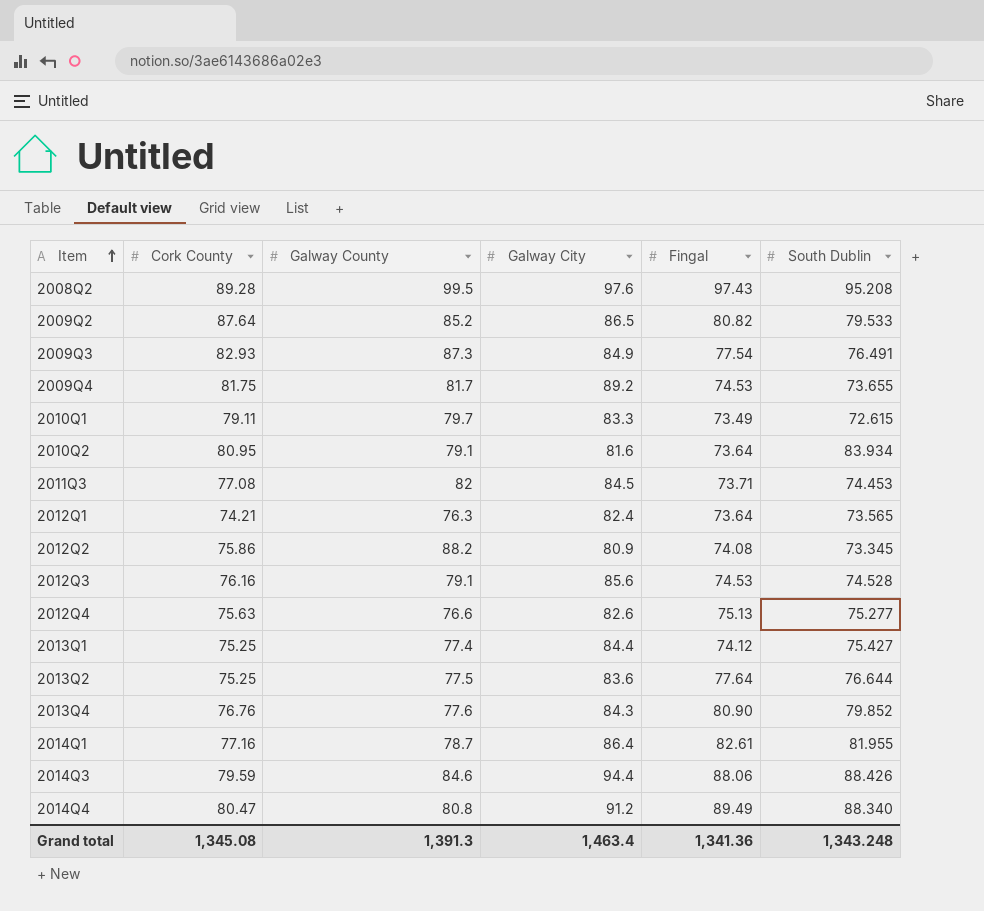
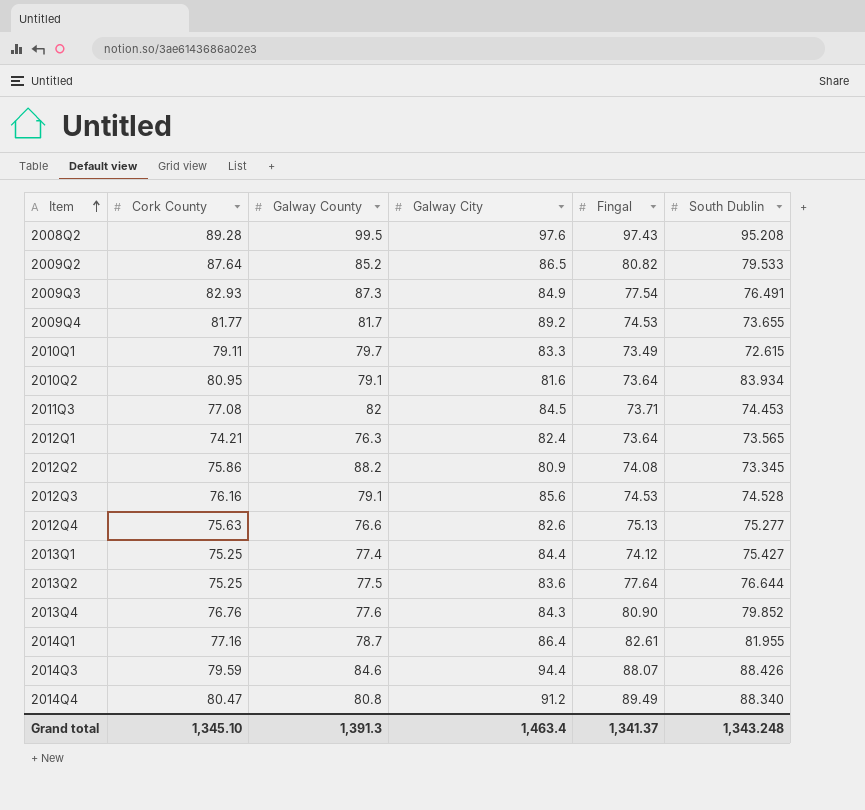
2009Q4 | Cork County: 81.75 -> 81.77
2014Q3 | Fingal: 88.06 -> 88.07
Grand total | Cork County: 1,345.08 -> 1,345.10
Grand total | Fingal: 1,341.36 -> 1,341.37

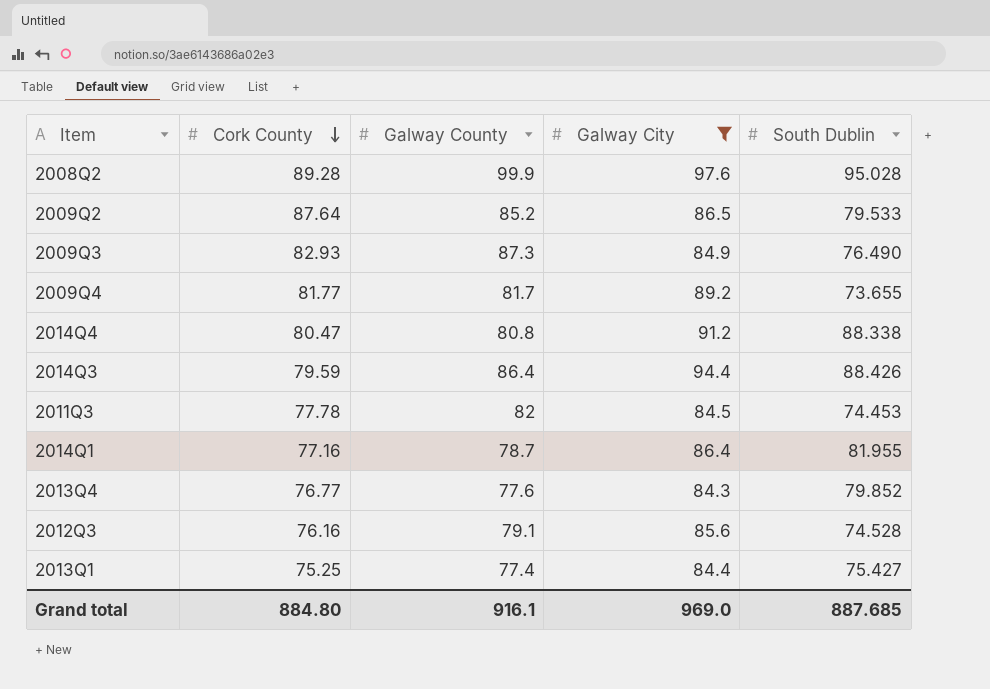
filter: none -> Galway City >= 84.3
row order: Item ascending -> Cork County descending
column Fingal | position: 5 -> none
2008Q2 | Galway County: 99.5 -> 99.9
2008Q2 | South Dublin: 95.208 -> 95.028
2009Q3 | South Dublin: 76.491 -> 76.490
2014Q4 | South Dublin: 88.340 -> 88.338
2014Q3 | Galway County: 84.6 -> 86.4
2011Q3 | Cork County: 77.08 -> 77.78
2013Q4 | Cork County: 76.76 -> 76.77
Grand total | Cork County: 1,345.10 -> 884.80
Grand total | Galway County: 1,391.3 -> 916.1
Grand total | Galway City: 1,463.4 -> 969.0
Grand total | South Dublin: 1,343.248 -> 887.685

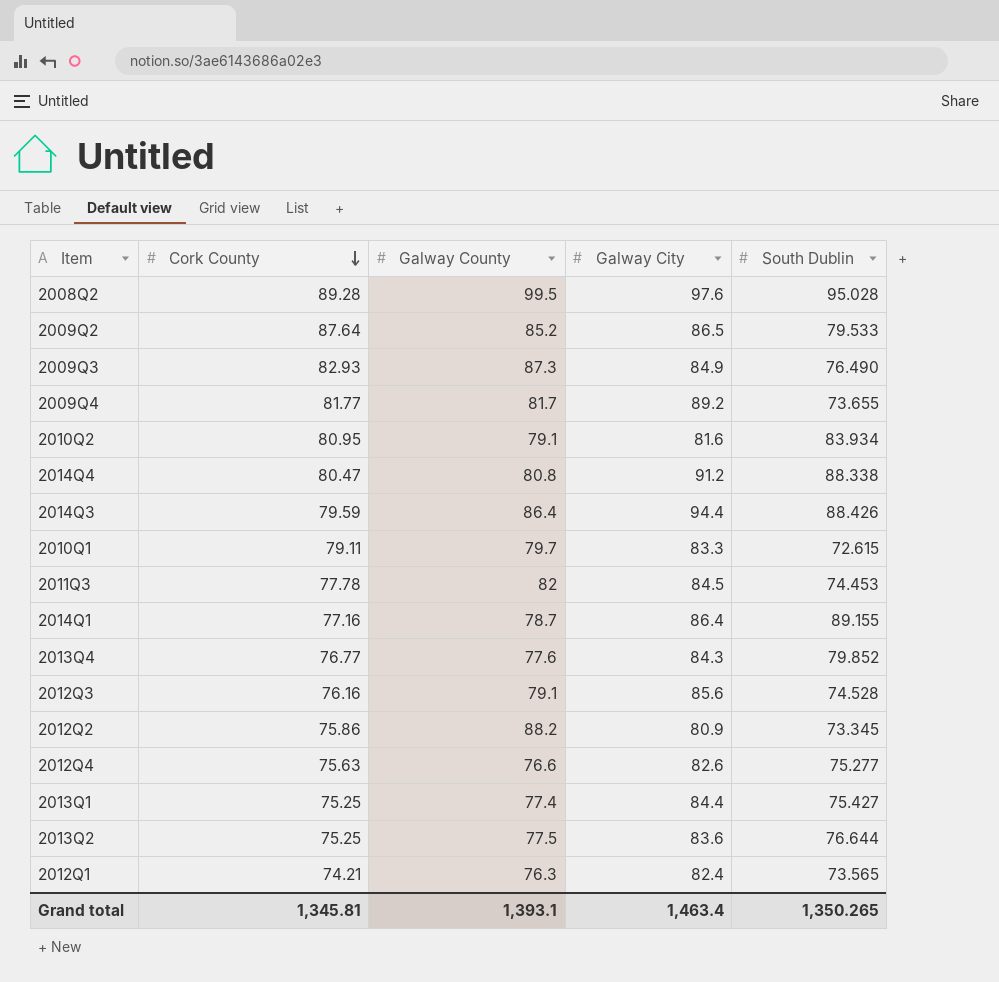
filter: Galway City >= 84.3 -> none
2008Q2 | Galway County: 99.9 -> 99.5
2014Q1 | South Dublin: 81.955 -> 89.155
Grand total | Cork County: 884.80 -> 1,345.81
Grand total | Galway County: 916.1 -> 1,393.1
Grand total | Galway City: 969.0 -> 1,463.4
Grand total | South Dublin: 887.685 -> 1,350.265

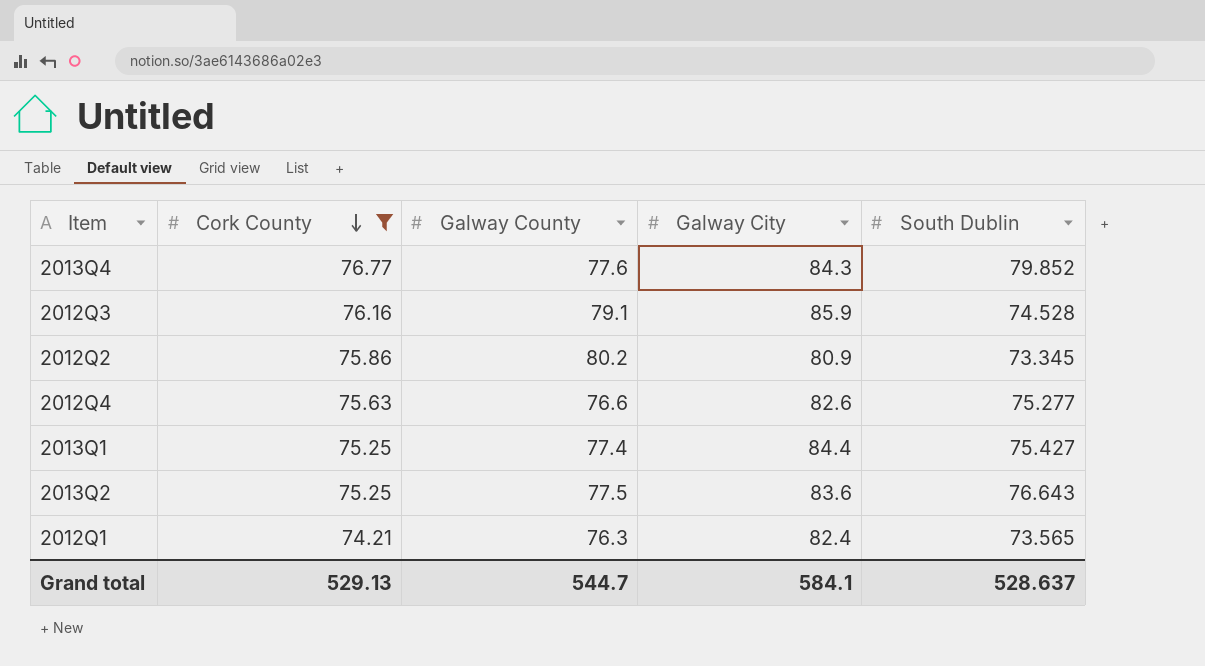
filter: none -> Cork County <= 76.77
2012Q3 | Galway City: 85.6 -> 85.9
2012Q2 | Galway County: 88.2 -> 80.2
2013Q2 | South Dublin: 76.644 -> 76.643
Grand total | Cork County: 1,345.81 -> 529.13
Grand total | Galway County: 1,393.1 -> 544.7
Grand total | Galway City: 1,463.4 -> 584.1
Grand total | South Dublin: 1,350.265 -> 528.637

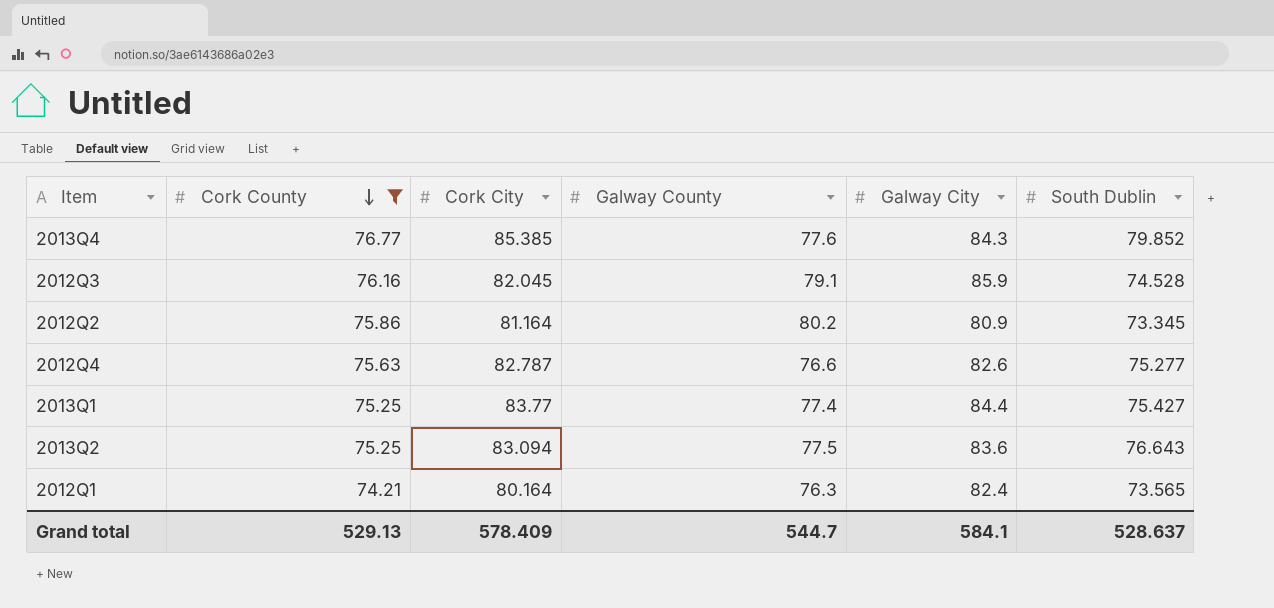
column Cork City | position: none -> 3

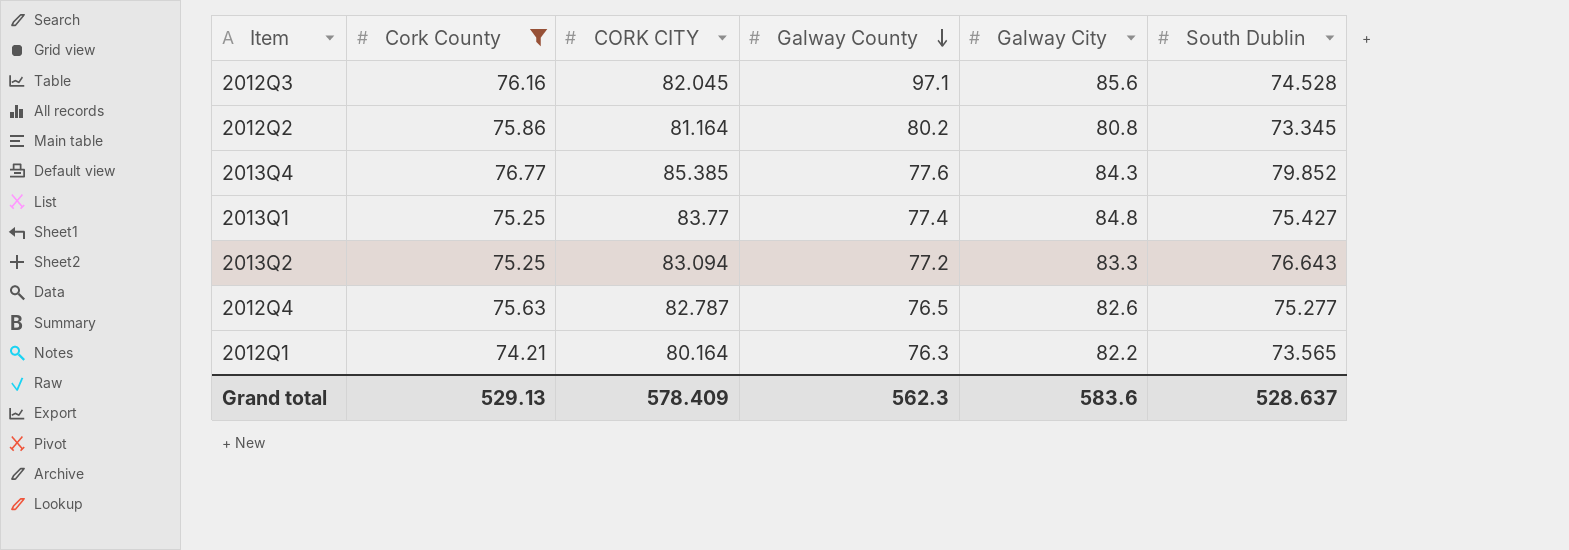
row order: Cork County descending -> Galway County descending
column name: Cork City -> CORK CITY
2012Q3 | Galway County: 79.1 -> 97.1
2012Q3 | Galway City: 85.9 -> 85.6
2012Q2 | Galway City: 80.9 -> 80.8
2013Q1 | Galway City: 84.4 -> 84.8
2013Q2 | Galway County: 77.5 -> 77.2
2013Q2 | Galway City: 83.6 -> 83.3
2012Q4 | Galway County: 76.6 -> 76.5
2012Q1 | Galway City: 82.4 -> 82.2
Grand total | Galway County: 544.7 -> 562.3
Grand total | Galway City: 584.1 -> 583.6

